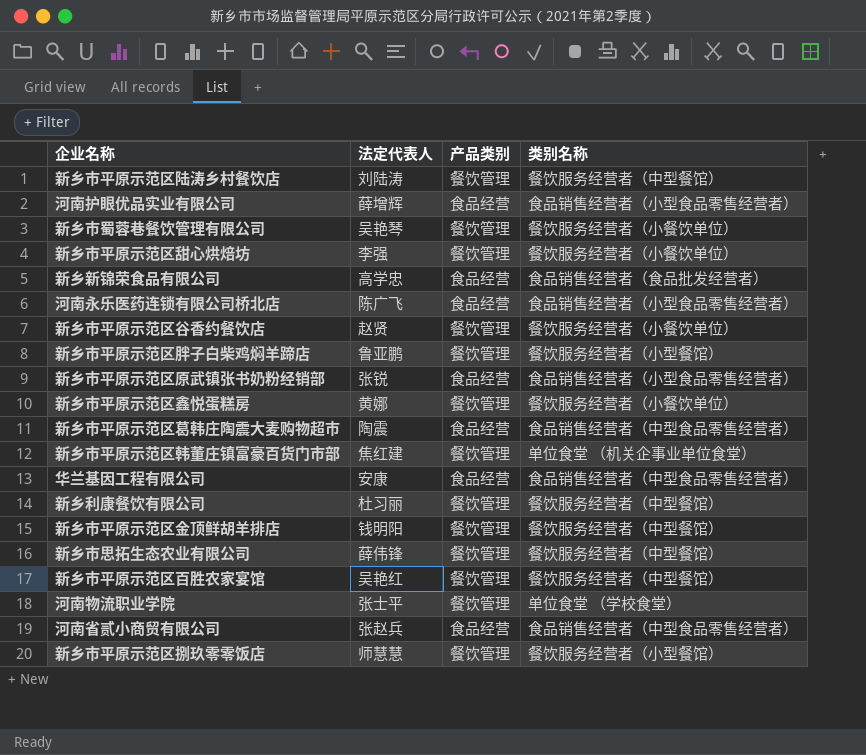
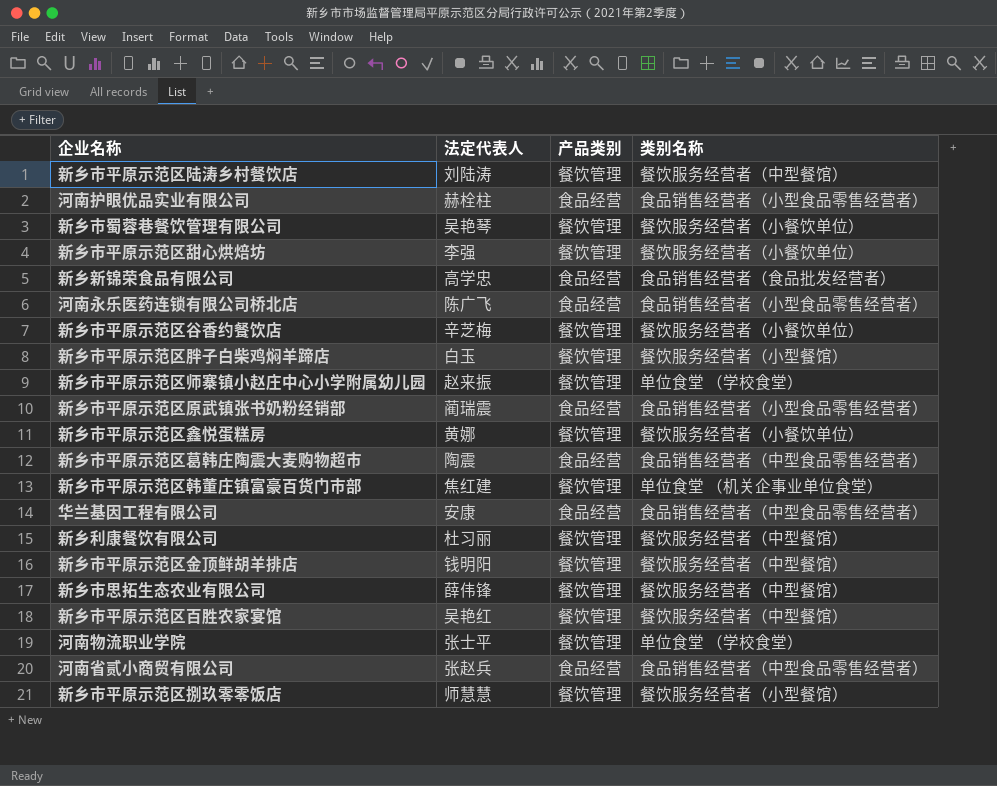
河南护眼优品实业有限公司 | 法定代表人: 薛增辉 -> 赫栓柱
新乡市平原示范区谷香约餐饮店 | 法定代表人: 赵贤 -> 辛芝梅
新乡市平原示范区胖子白柴鸡焖羊蹄店 | 法定代表人: 鲁亚鹏 -> 白玉
row 新乡市平原示范区师寨镇小赵庄中心小学附属幼儿园: none -> 赵来振 | 餐饮管理 | 单位食堂 （学校食堂）
新乡市平原示范区原武镇张书奶粉经销部 | 法定代表人: 张锐 -> 蔺瑞震

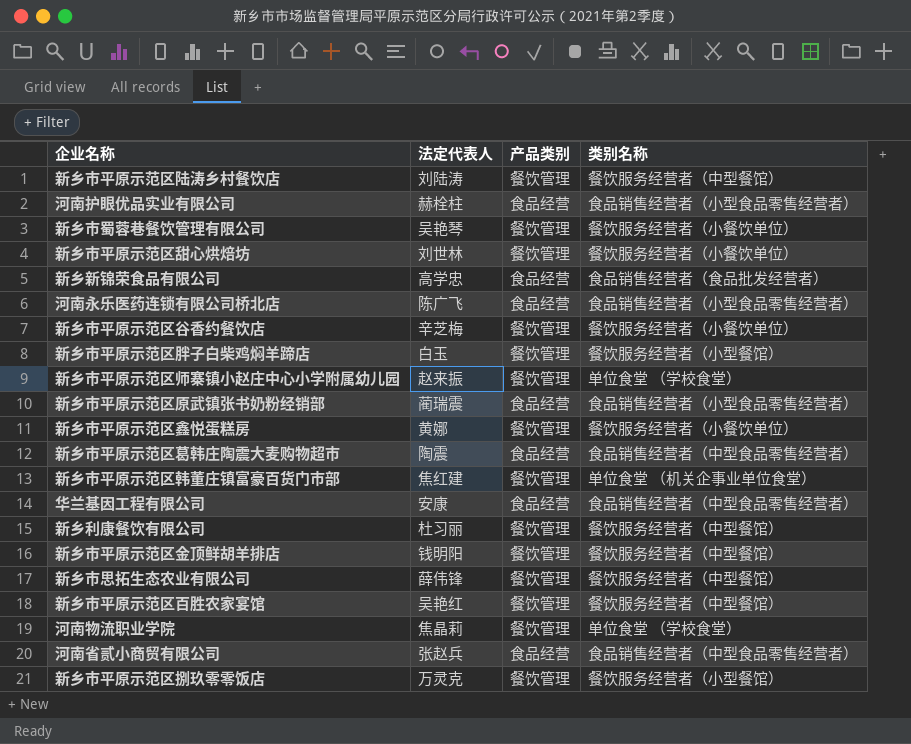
新乡市平原示范区甜心烘焙坊 | 法定代表人: 李强 -> 刘世林
河南物流职业学院 | 法定代表人: 张士平 -> 焦晶莉
新乡市平原示范区捌玖零零饭店 | 法定代表人: 师慧慧 -> 万灵克

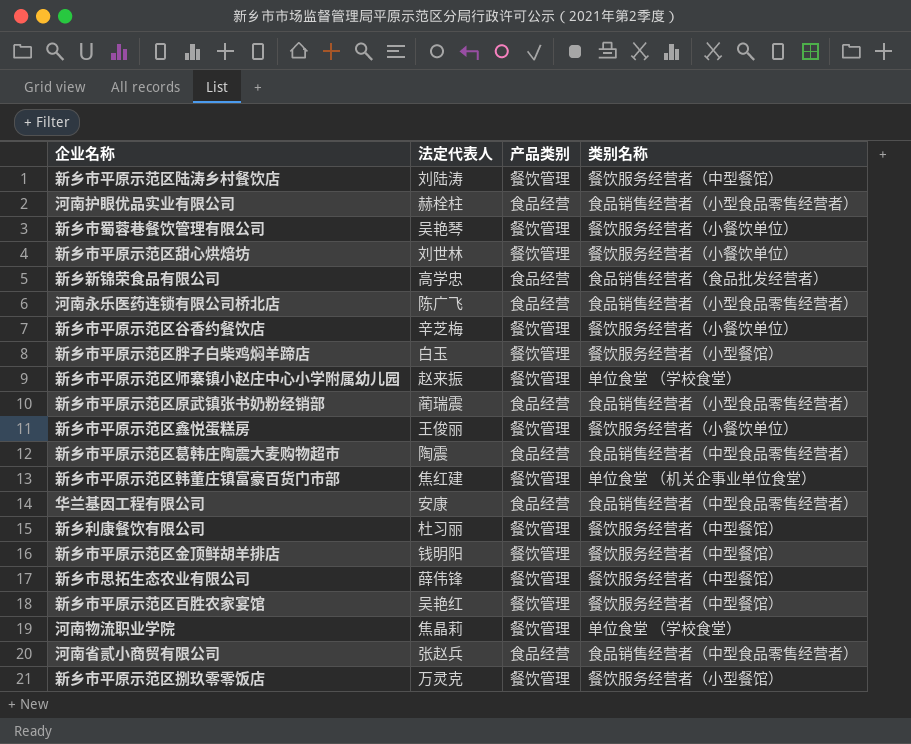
新乡市平原示范区鑫悦蛋糕房 | 法定代表人: 黄娜 -> 王俊丽

